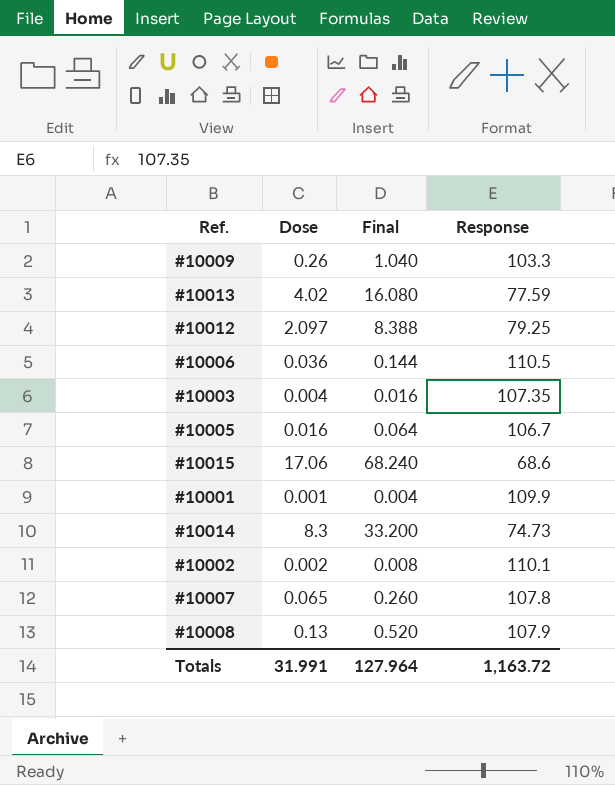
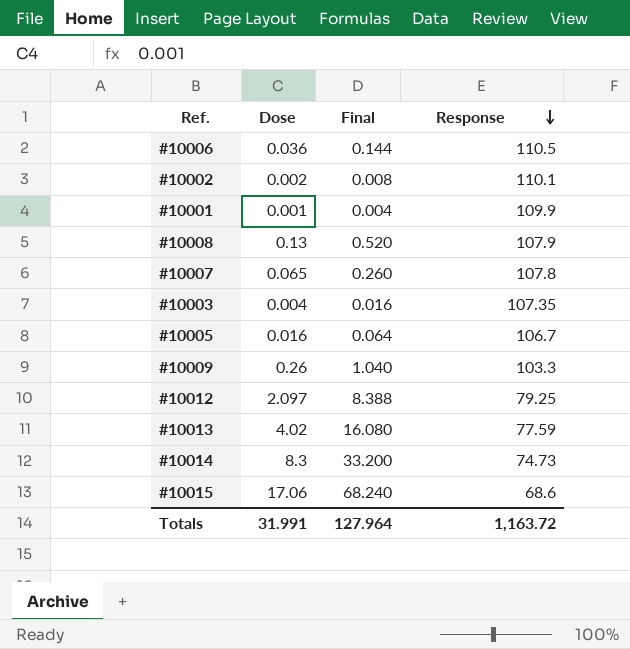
row order: none -> Response descending

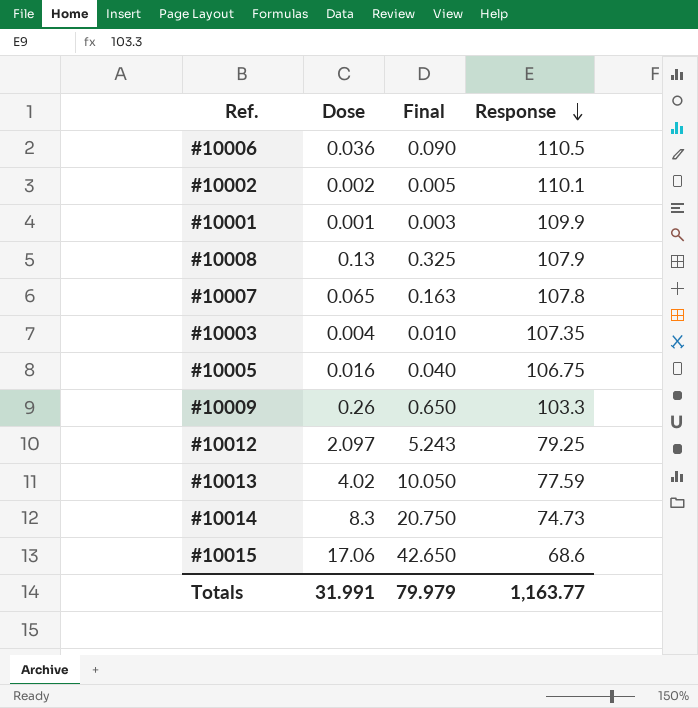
column Final | formula: [Dose] * 4 -> [Dose] * 2.5
#10005 | Response: 106.7 -> 106.75
Totals | Final: 127.964 -> 79.979
Totals | Response: 1,163.72 -> 1,163.77

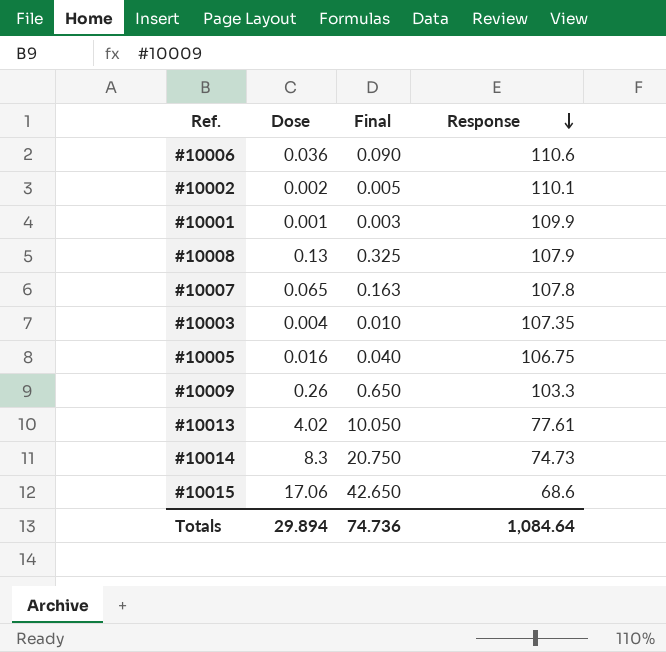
row #10012: 2.097 | 5.243 | 79.25 -> none
#10006 | Response: 110.5 -> 110.6
#10013 | Response: 77.59 -> 77.61
Totals | Dose: 31.991 -> 29.894
Totals | Final: 79.979 -> 74.736
Totals | Response: 1,163.77 -> 1,084.64

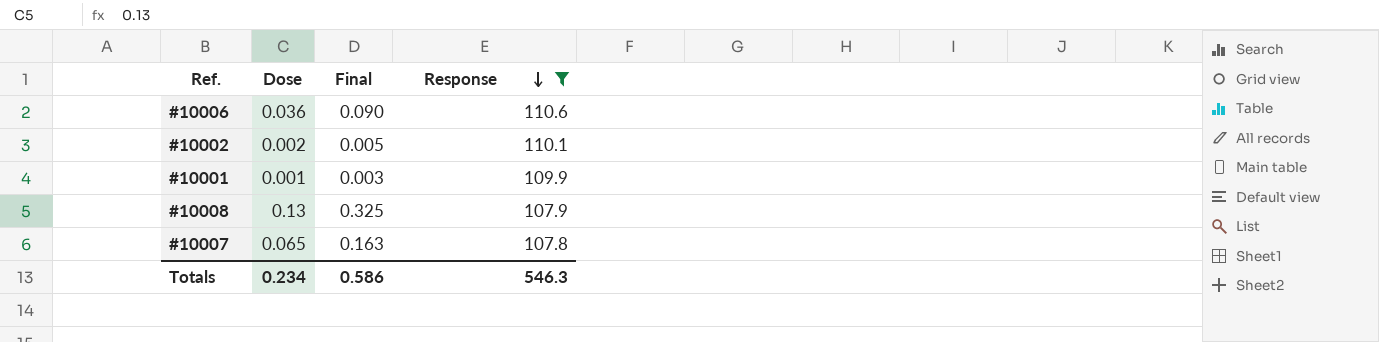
filter: none -> Response >= 107.8
Totals | Dose: 29.894 -> 0.234
Totals | Final: 74.736 -> 0.586
Totals | Response: 1,084.64 -> 546.3

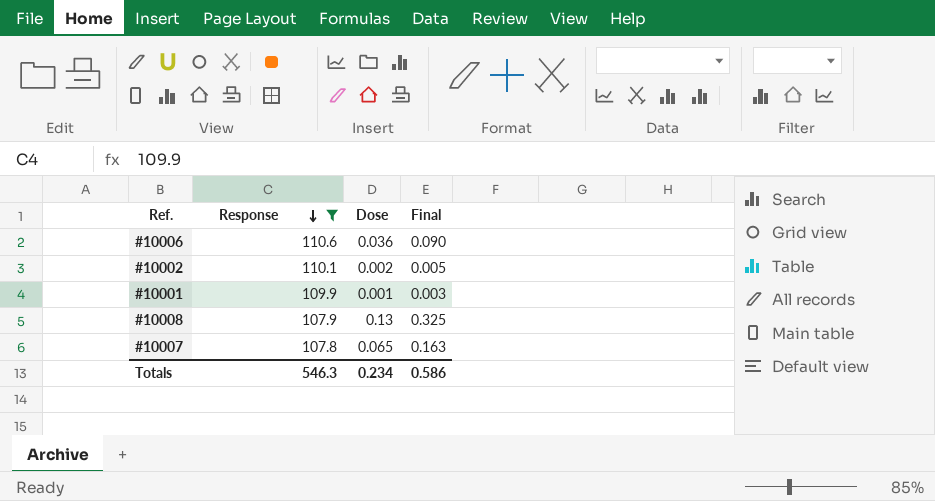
column Response | position: 4 -> 2

